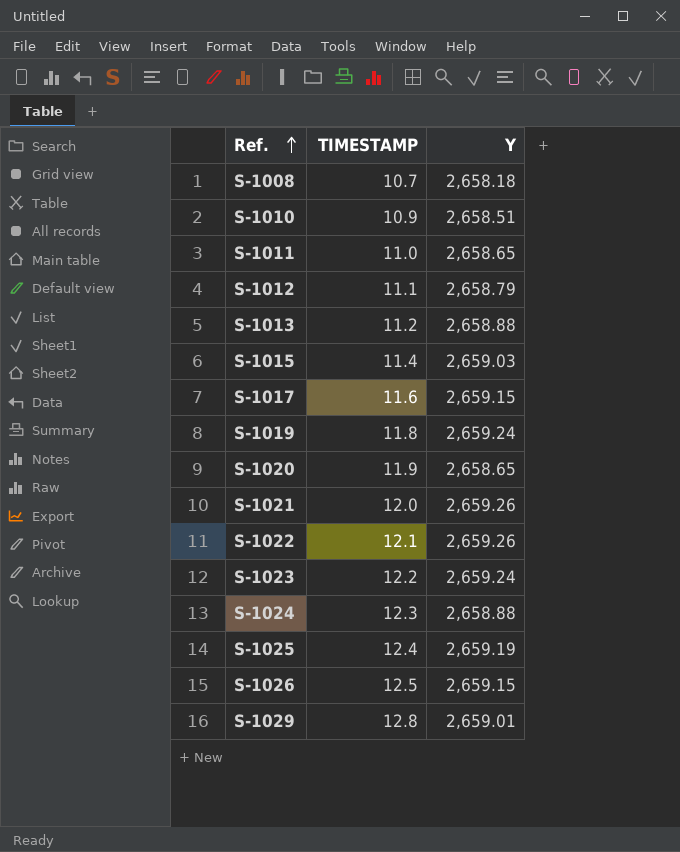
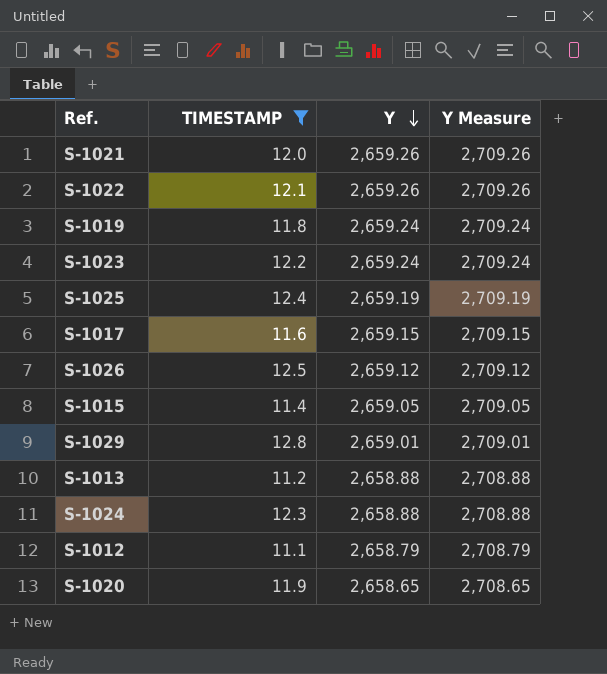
filter: none -> TIMESTAMP >= 11.1
row order: Ref. ascending -> Y descending
column Y Measure | formula: none -> [Y] + 50
S-1026 | Y: 2,659.15 -> 2,659.12
S-1015 | Y: 2,659.03 -> 2,659.05

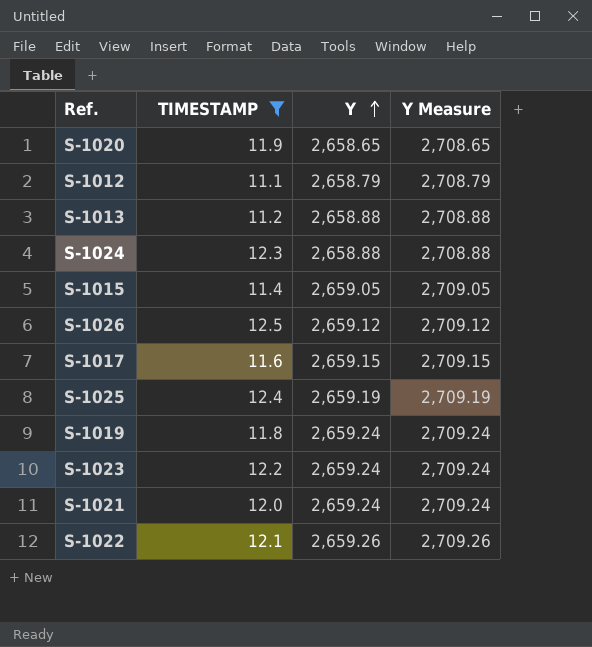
row order: Y descending -> Y ascending
row S-1029: 12.8 | 2,659.01 | 2,709.01 -> none
S-1021 | Y: 2,659.26 -> 2,659.24
S-1021 | Y Measure: 2,709.26 -> 2,709.24

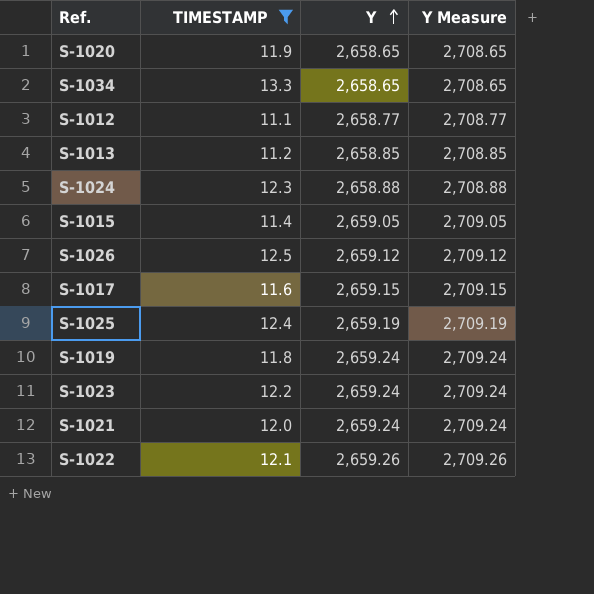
row S-1034: none -> 13.3 | 2,658.65 | 2,708.65
S-1012 | Y: 2,658.79 -> 2,658.77
S-1012 | Y Measure: 2,708.79 -> 2,708.77
S-1013 | Y: 2,658.88 -> 2,658.85
S-1013 | Y Measure: 2,708.88 -> 2,708.85

